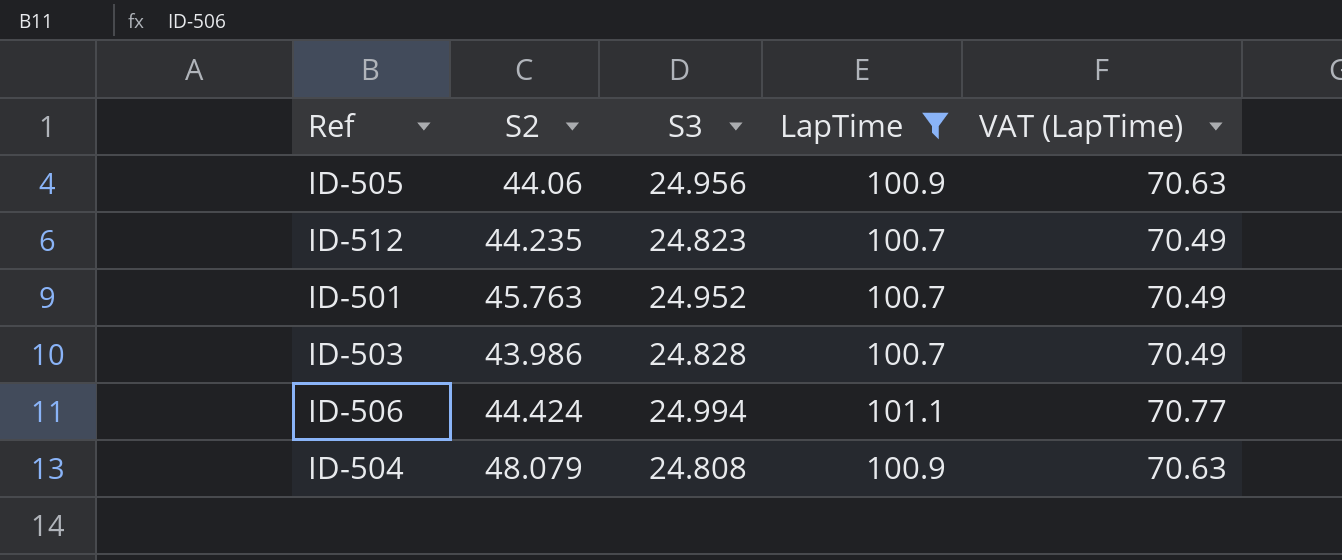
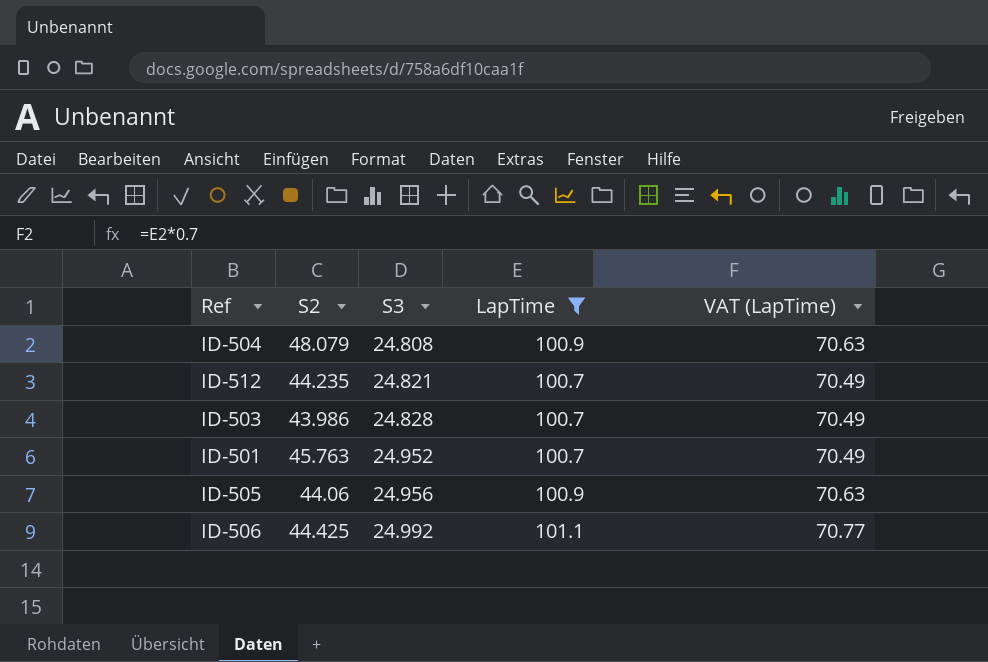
row order: none -> S3 ascending
ID-512 | S3: 24.823 -> 24.821
ID-506 | S2: 44.424 -> 44.425
ID-506 | S3: 24.994 -> 24.992

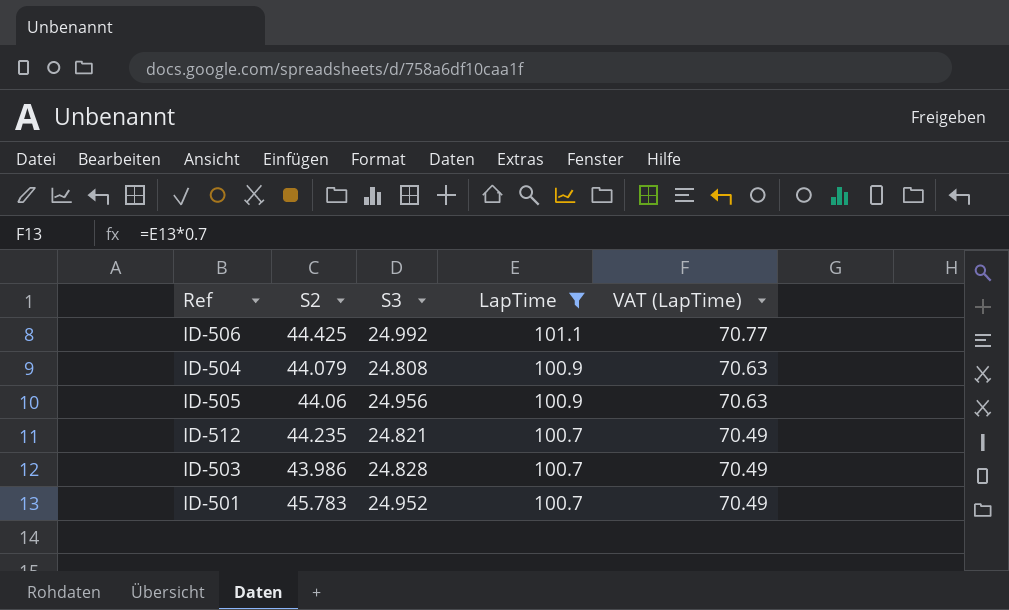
row order: S3 ascending -> LapTime descending
ID-504 | S2: 48.079 -> 44.079
ID-501 | S2: 45.763 -> 45.783

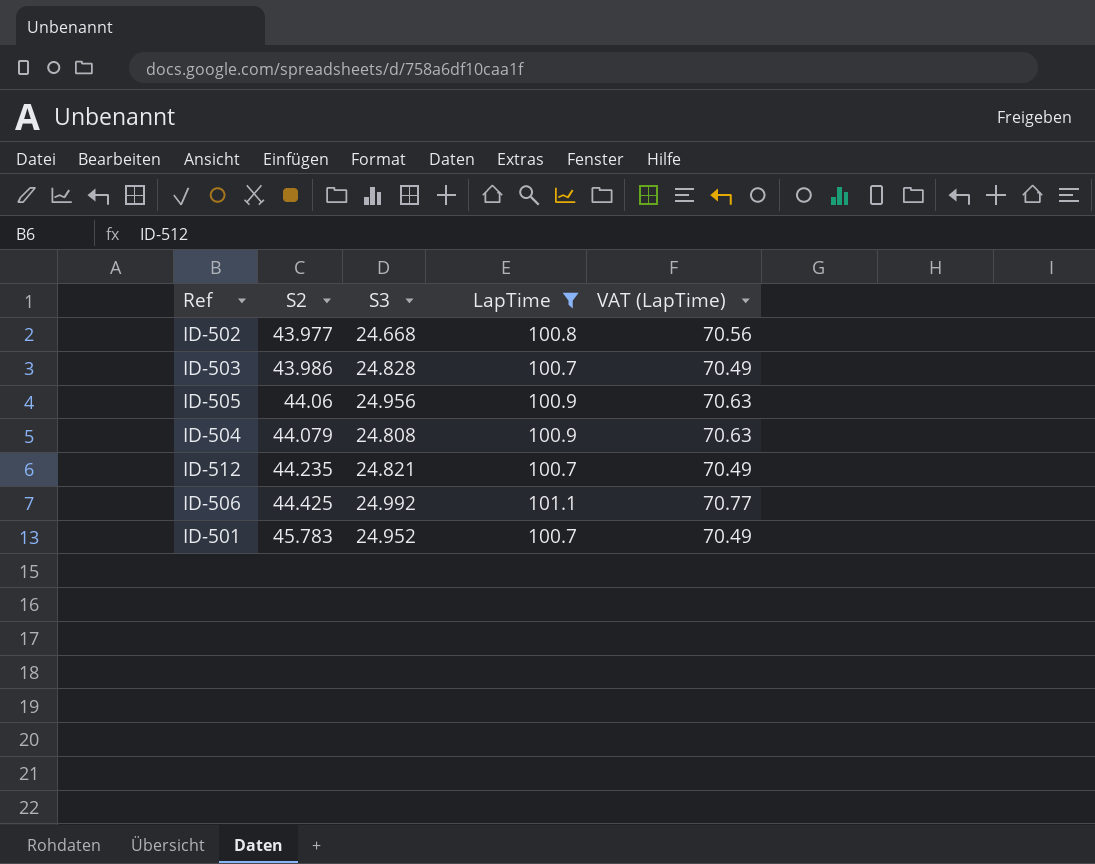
row order: LapTime descending -> S2 ascending
row ID-502: none -> 43.977 | 24.668 | 100.8 | 70.56

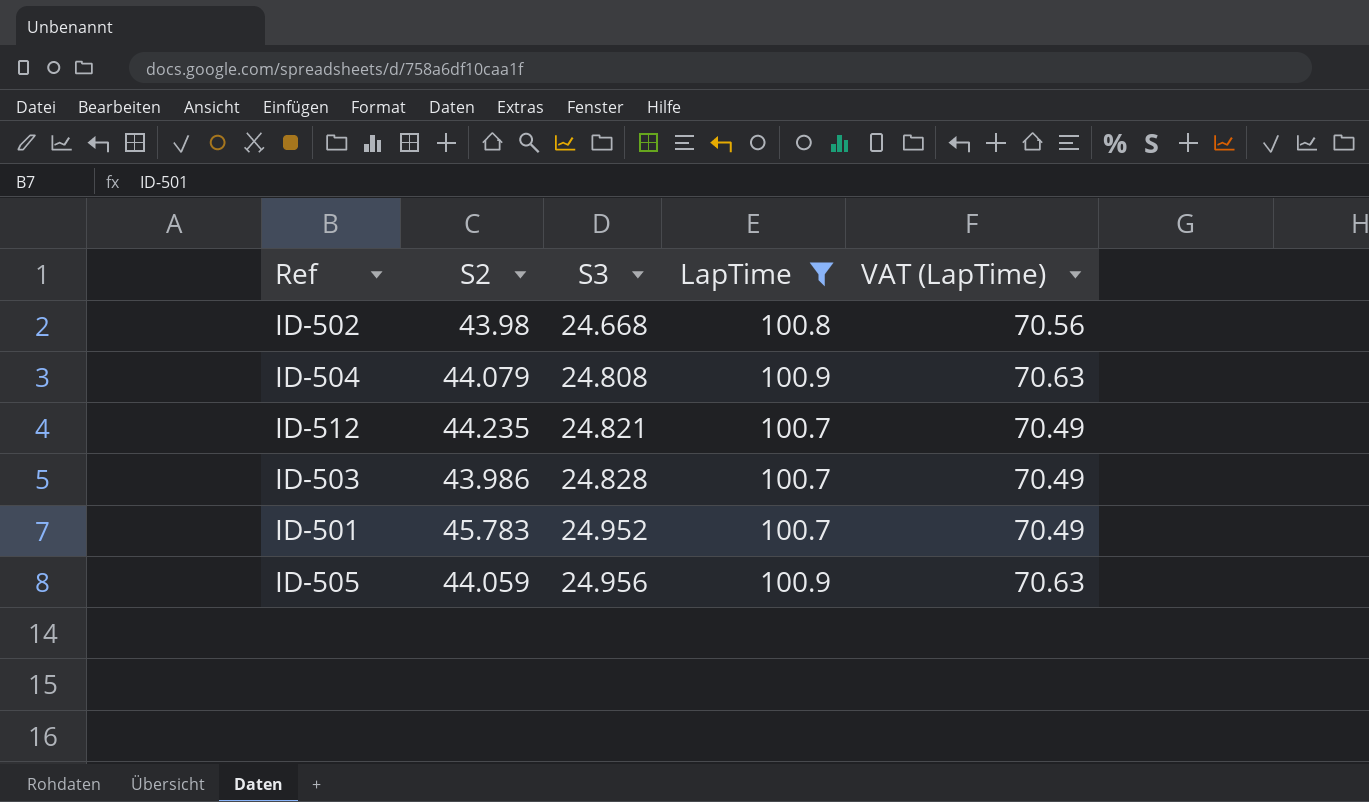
row order: S2 ascending -> S3 ascending
row ID-506: 44.425 | 24.992 | 101.1 | 70.77 -> none
ID-502 | S2: 43.977 -> 43.98
ID-505 | S2: 44.06 -> 44.059

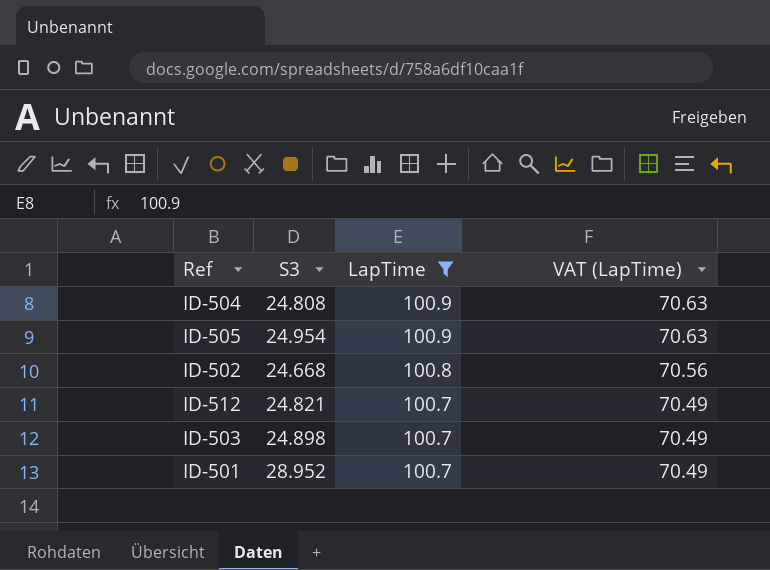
row order: S3 ascending -> LapTime descending
column S2 | position: 2 -> none
ID-505 | S3: 24.956 -> 24.954
ID-503 | S3: 24.828 -> 24.898
ID-501 | S3: 24.952 -> 28.952

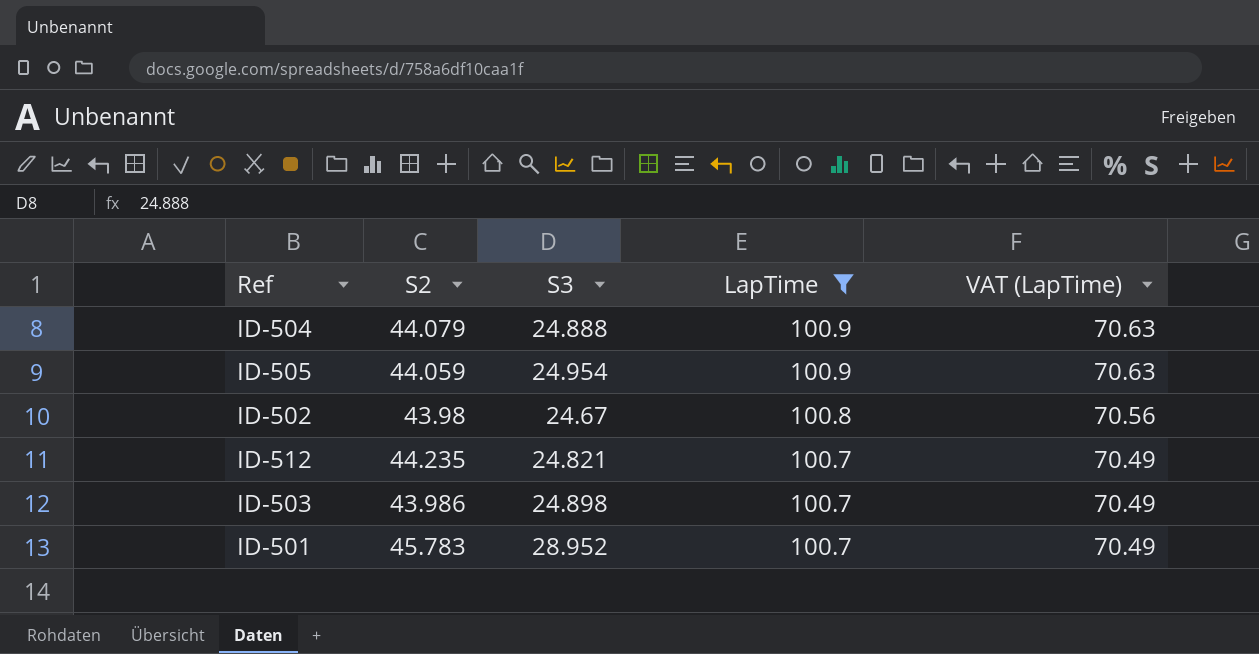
column S2 | position: none -> 2
ID-504 | S3: 24.808 -> 24.888
ID-502 | S3: 24.668 -> 24.67

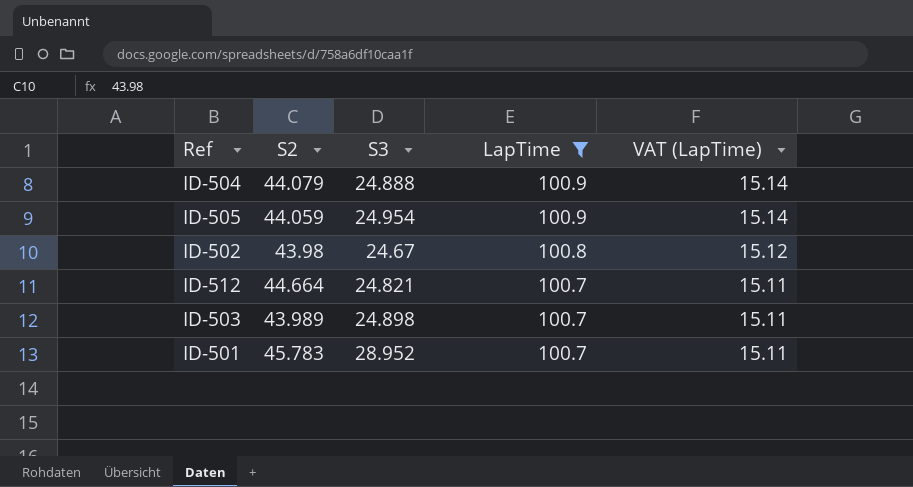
column VAT (LapTime) | formula: [LapTime] * 0.7 -> [LapTime] * 0.15
ID-512 | S2: 44.235 -> 44.664
ID-503 | S2: 43.986 -> 43.989

